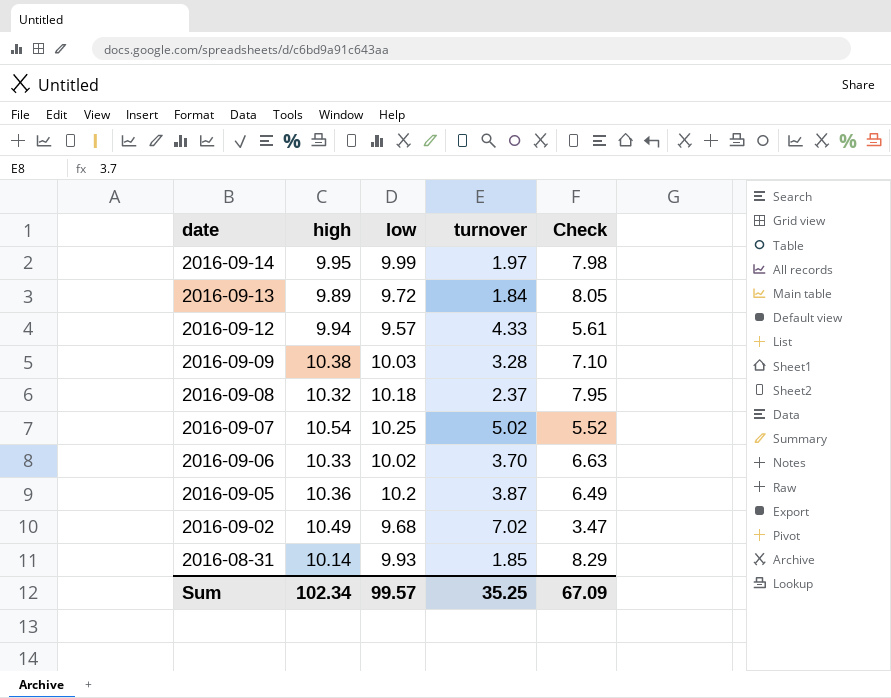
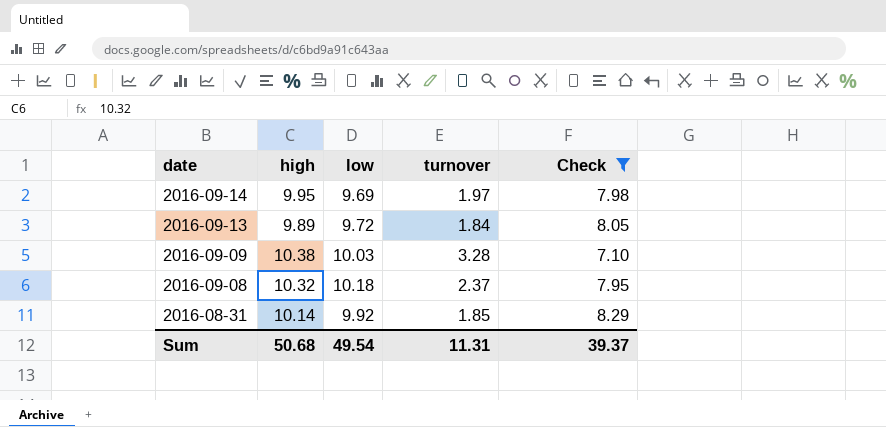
filter: none -> Check >= 7.10
2016-09-14 | low: 9.99 -> 9.69
2016-08-31 | low: 9.93 -> 9.92
Sum | high: 102.34 -> 50.68
Sum | low: 99.57 -> 49.54
Sum | turnover: 35.25 -> 11.31
Sum | Check: 67.09 -> 39.37

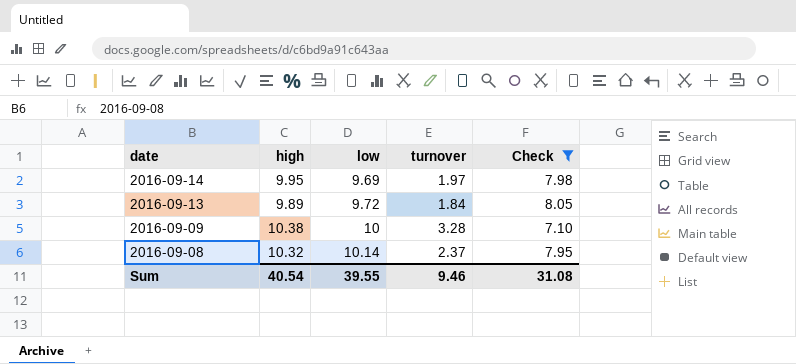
row 2016-08-31: 10.14 | 9.92 | 1.85 | 8.29 -> none
2016-09-09 | low: 10.03 -> 10
2016-09-08 | low: 10.18 -> 10.14
Sum | high: 50.68 -> 40.54
Sum | low: 49.54 -> 39.55
Sum | turnover: 11.31 -> 9.46
Sum | Check: 39.37 -> 31.08

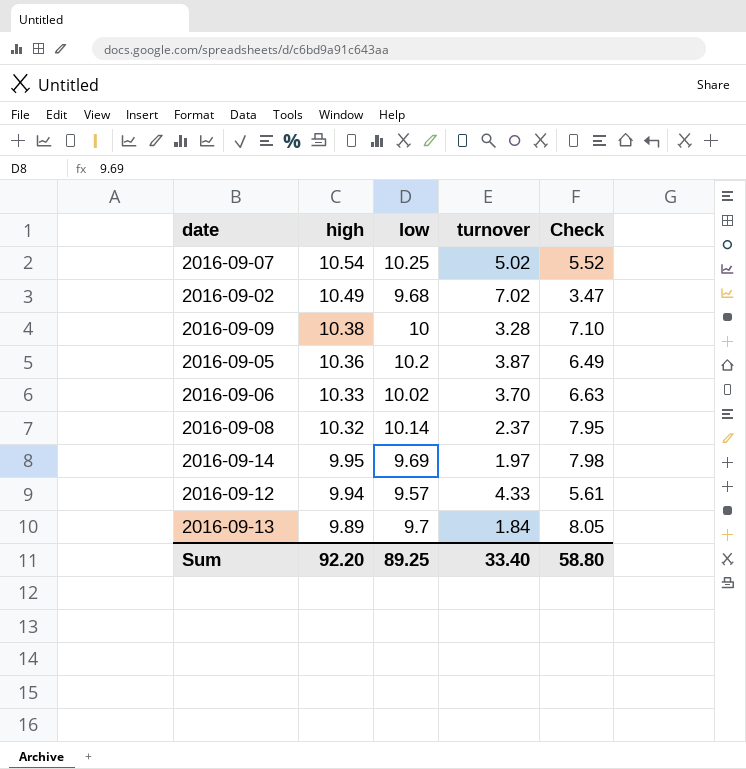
filter: Check >= 7.10 -> none
row order: date descending -> high descending
2016-09-13 | low: 9.72 -> 9.7
Sum | high: 40.54 -> 92.20
Sum | low: 39.55 -> 89.25
Sum | turnover: 9.46 -> 33.40
Sum | Check: 31.08 -> 58.80

